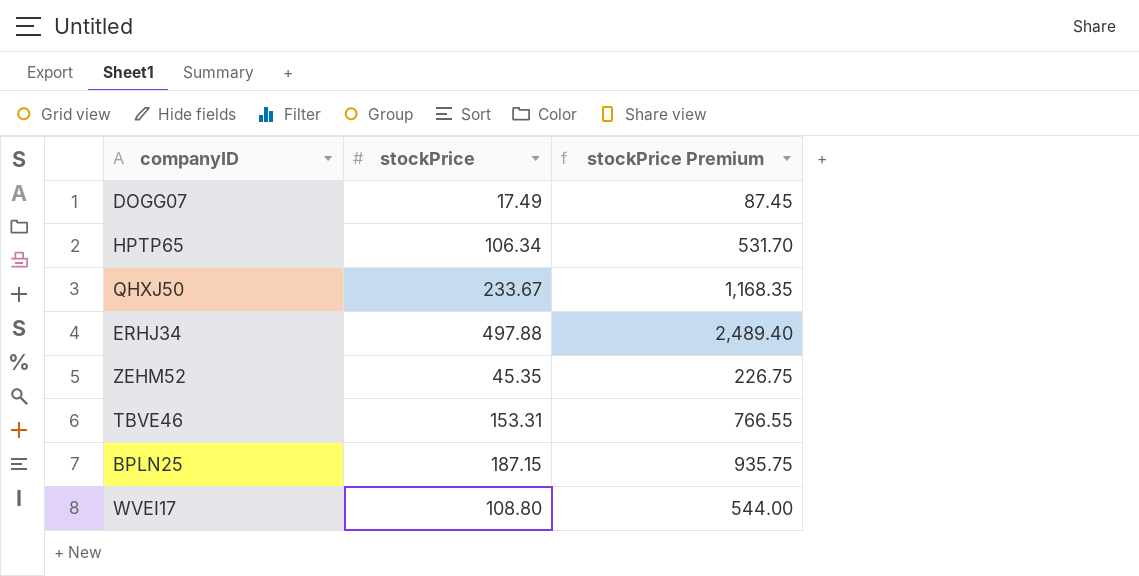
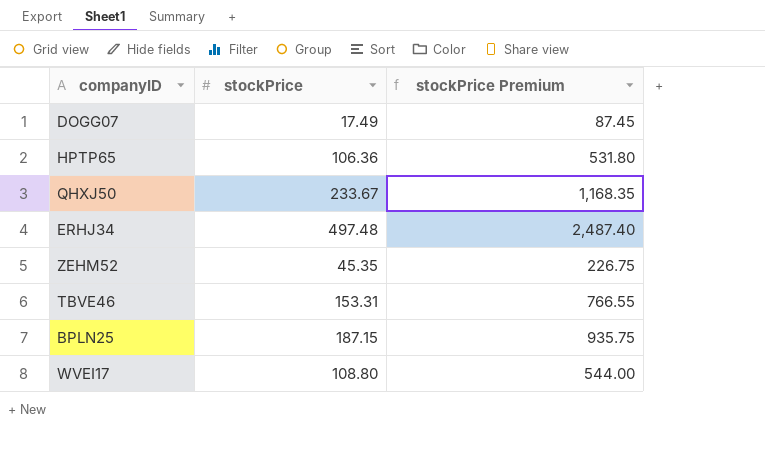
HPTP65 | stockPrice: 106.34 -> 106.36
HPTP65 | stockPrice Premium: 531.70 -> 531.80
ERHJ34 | stockPrice: 497.88 -> 497.48
ERHJ34 | stockPrice Premium: 2,489.40 -> 2,487.40

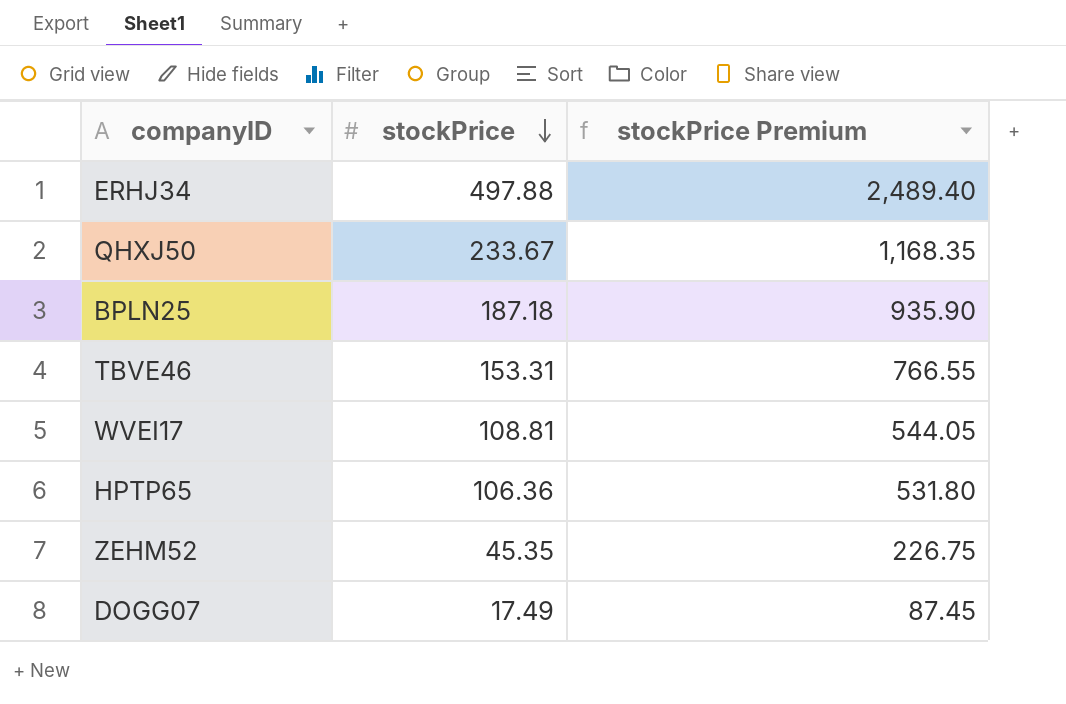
row order: none -> stockPrice descending
ERHJ34 | stockPrice: 497.48 -> 497.88
ERHJ34 | stockPrice Premium: 2,487.40 -> 2,489.40
BPLN25 | stockPrice: 187.15 -> 187.18
BPLN25 | stockPrice Premium: 935.75 -> 935.90
WVEI17 | stockPrice: 108.80 -> 108.81
WVEI17 | stockPrice Premium: 544.00 -> 544.05

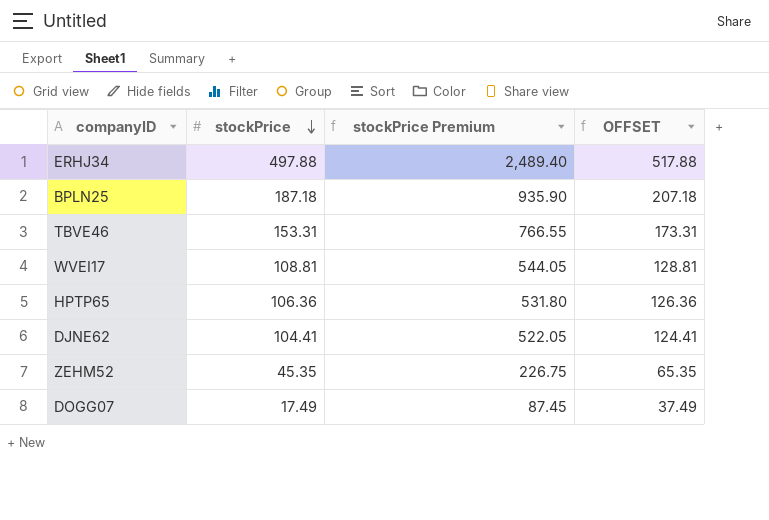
column OFFSET | formula: none -> [stockPrice] + 20
row QHXJ50: 233.67 | 1,168.35 -> none
row DJNE62: none -> 104.41 | 522.05 | 124.41

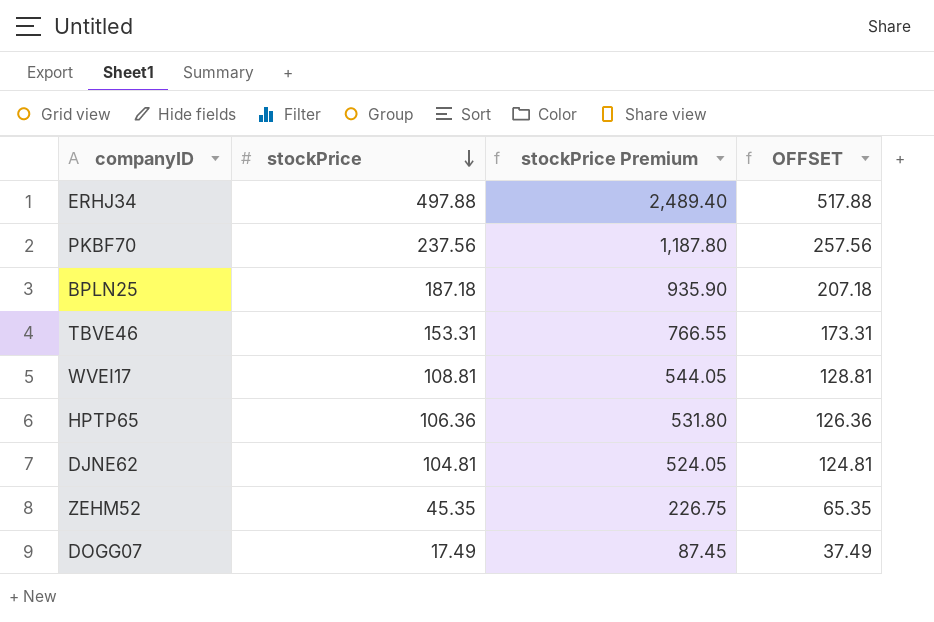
row PKBF70: none -> 237.56 | 1,187.80 | 257.56
DJNE62 | stockPrice: 104.41 -> 104.81
DJNE62 | stockPrice Premium: 522.05 -> 524.05
DJNE62 | OFFSET: 124.41 -> 124.81

